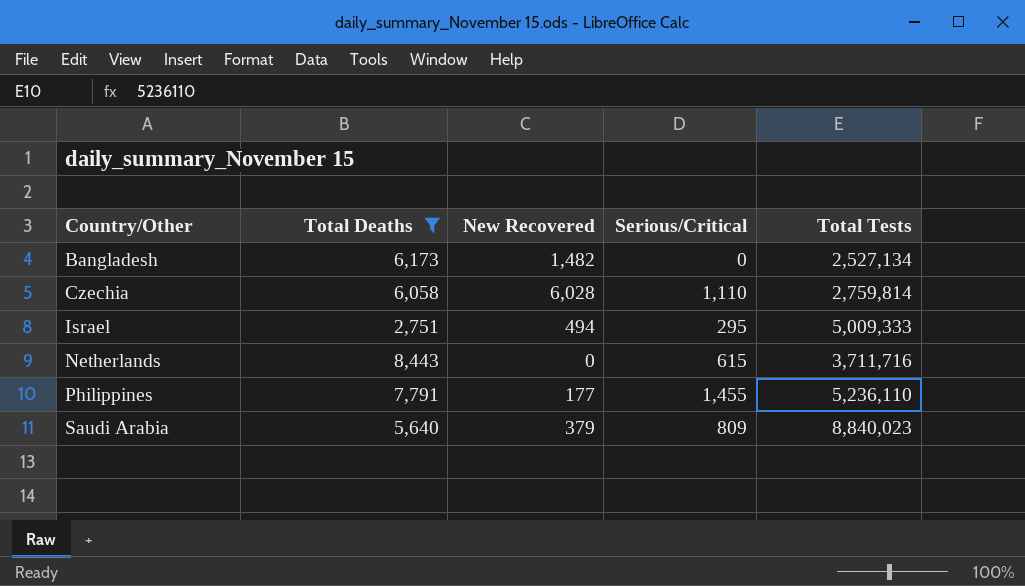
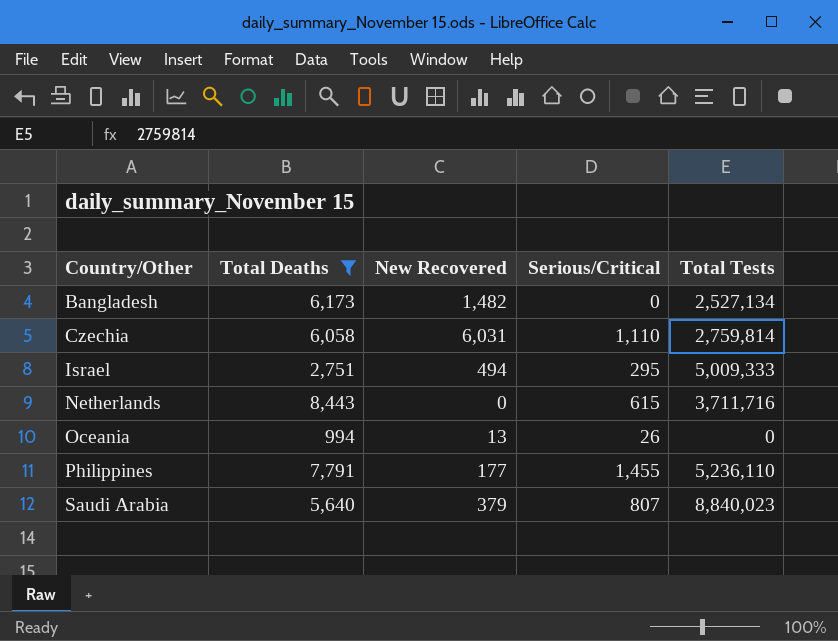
Czechia | New Recovered: 6,028 -> 6,031
row Oceania: none -> 994 | 13 | 26 | 0
Saudi Arabia | Serious/Critical: 809 -> 807

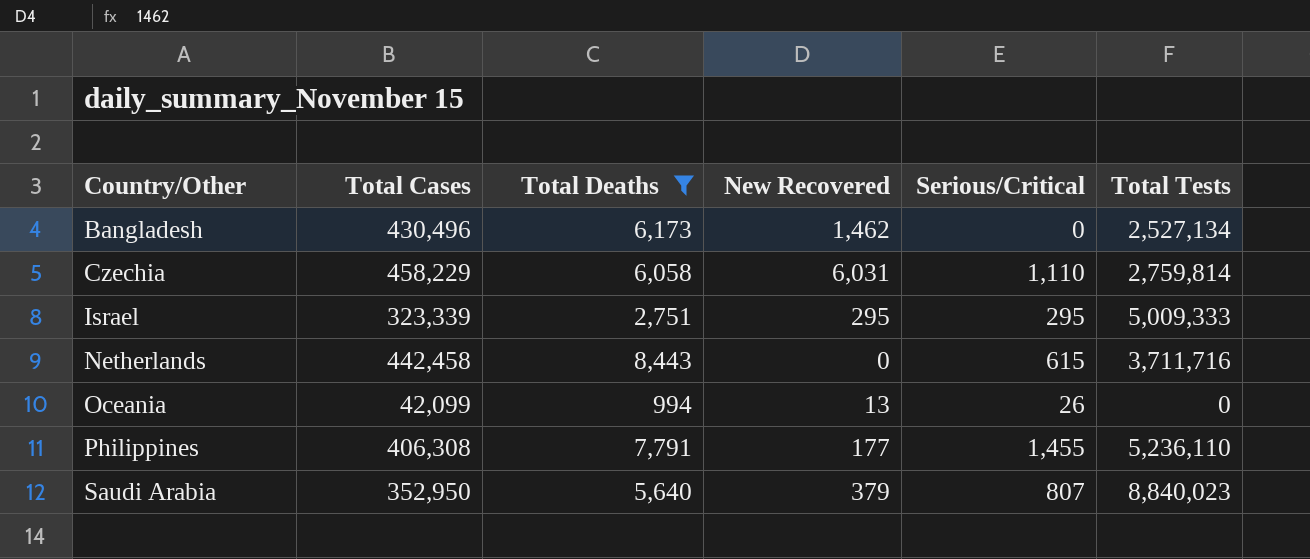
column Total Cases | position: none -> 2
Bangladesh | New Recovered: 1,482 -> 1,462
Israel | New Recovered: 494 -> 295

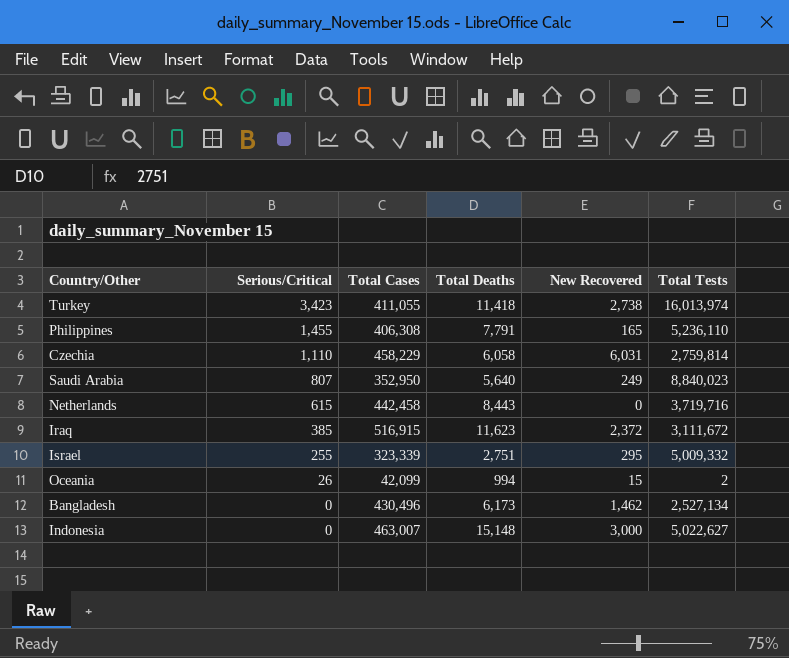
filter: Total Deaths <= 8,443 -> none
row order: Country/Other ascending -> Serious/Critical descending
column Serious/Critical | position: 5 -> 2
Philippines | New Recovered: 177 -> 165
Saudi Arabia | New Recovered: 379 -> 249
Netherlands | Total Tests: 3,711,716 -> 3,719,716
Israel | Serious/Critical: 295 -> 255
Israel | Total Tests: 5,009,333 -> 5,009,332
Oceania | New Recovered: 13 -> 15
Oceania | Total Tests: 0 -> 2

